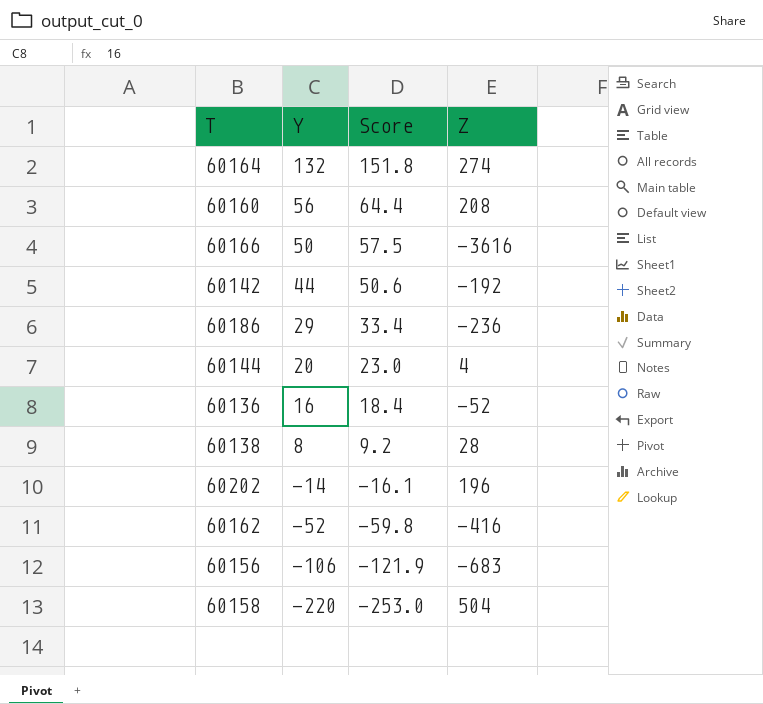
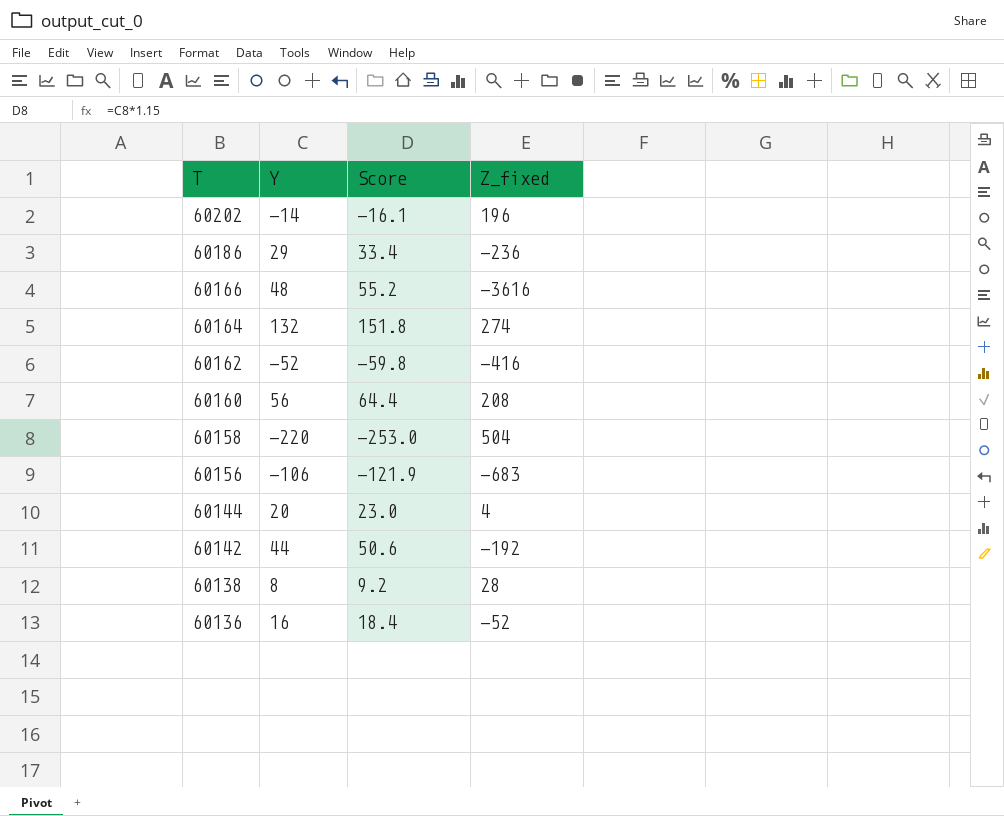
row order: Y descending -> T descending
column name: Z -> Z_fixed
60166 | Y: 50 -> 48
60166 | Score: 57.5 -> 55.2

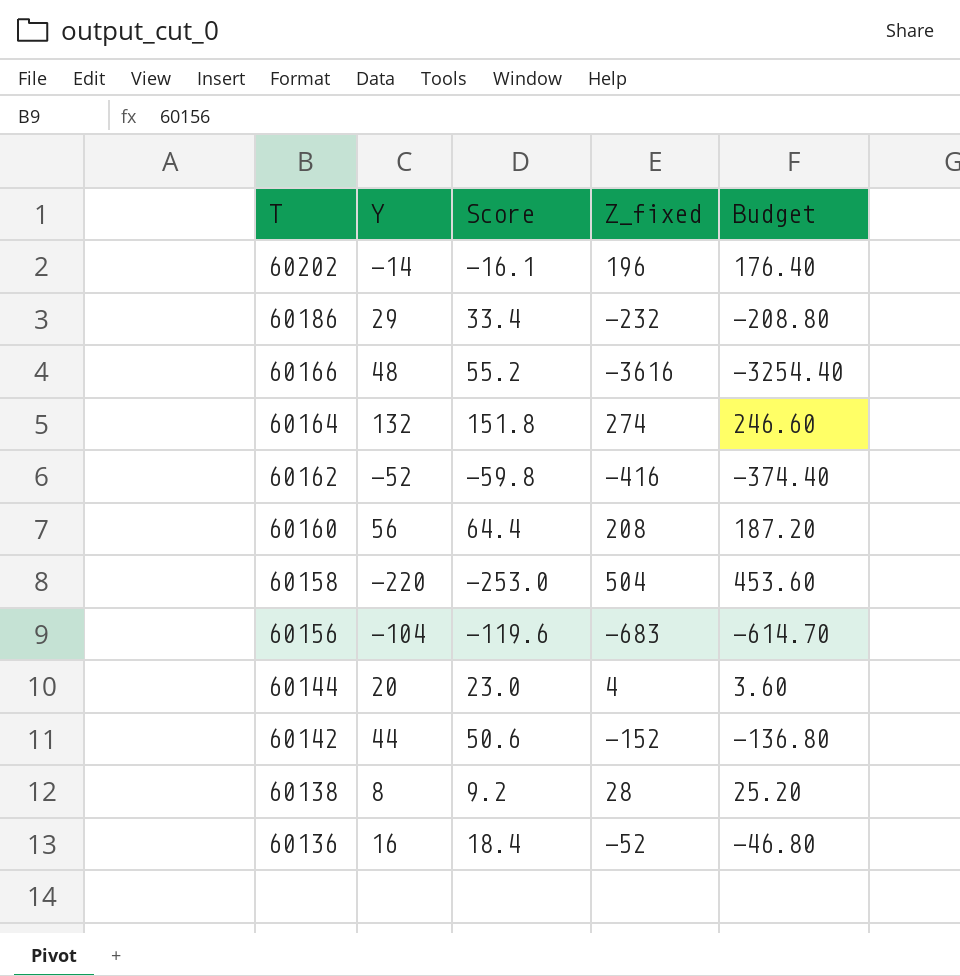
column Budget | formula: none -> [Z_fixed] * 0.9
60186 | Z_fixed: -236 -> -232
60156 | Y: -106 -> -104
60156 | Score: -121.9 -> -119.6
60142 | Z_fixed: -192 -> -152

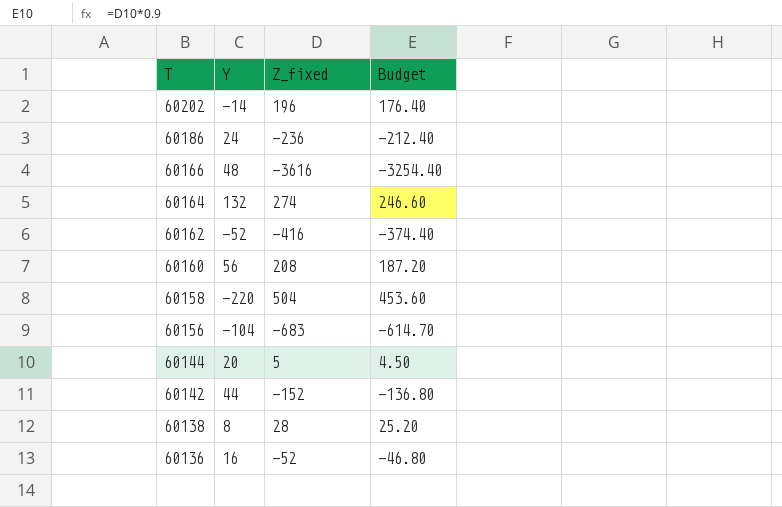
column Score | formula: [Y] * 1.15 -> none
60186 | Y: 29 -> 24
60186 | Z_fixed: -232 -> -236
60186 | Budget: -208.80 -> -212.40
60144 | Z_fixed: 4 -> 5
60144 | Budget: 3.60 -> 4.50

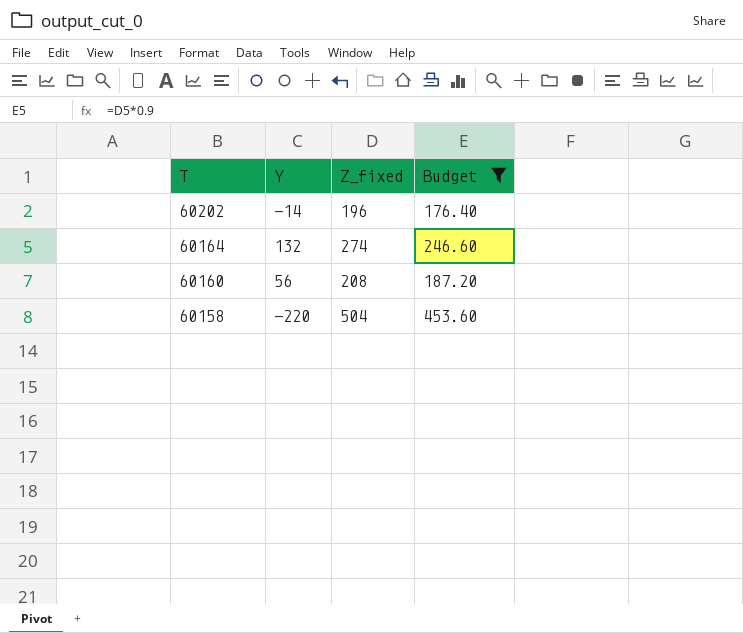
filter: none -> Budget >= 176.40

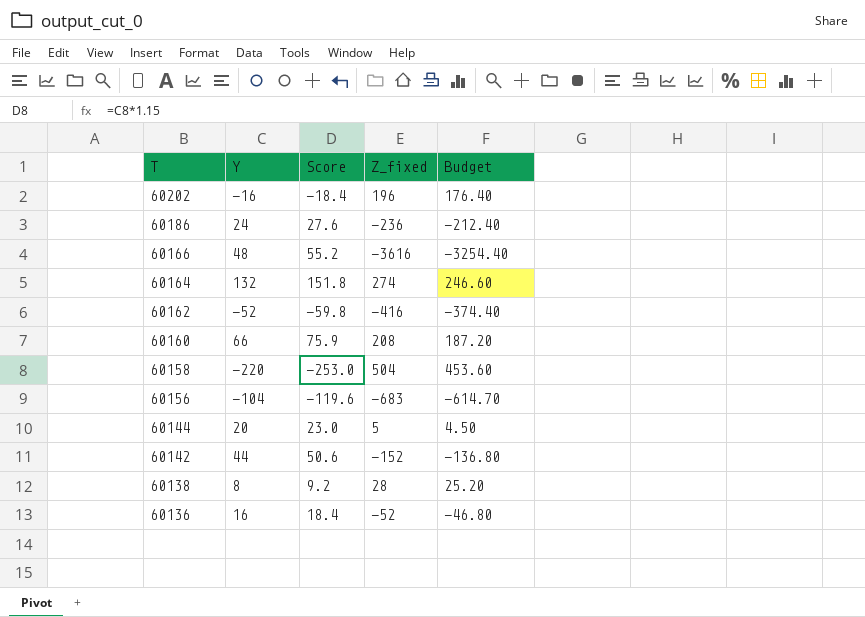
filter: Budget >= 176.40 -> none
column Score | formula: none -> [Y] * 1.15
60202 | Y: -14 -> -16
60160 | Y: 56 -> 66

